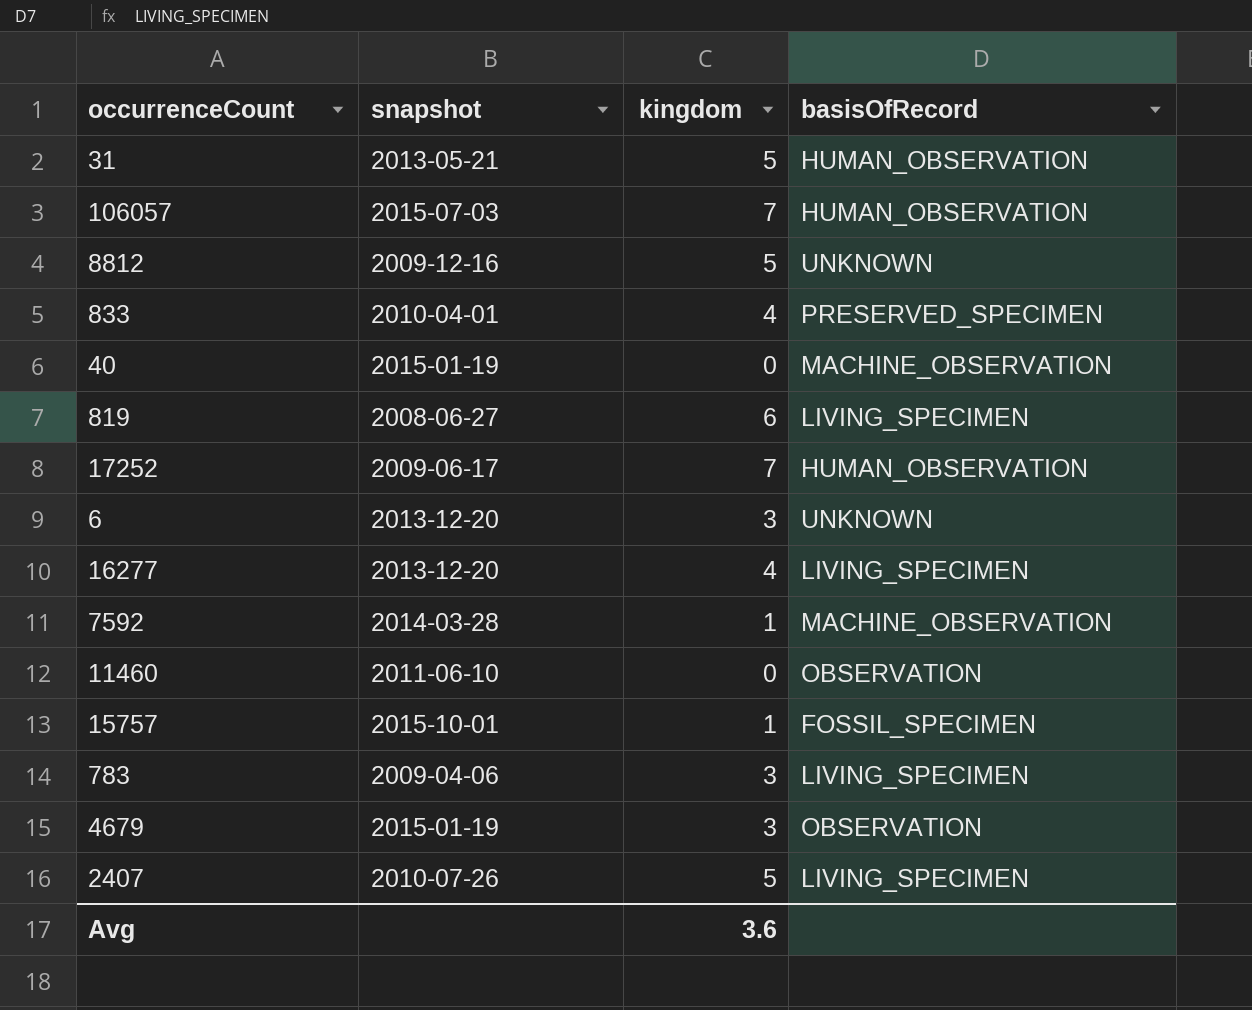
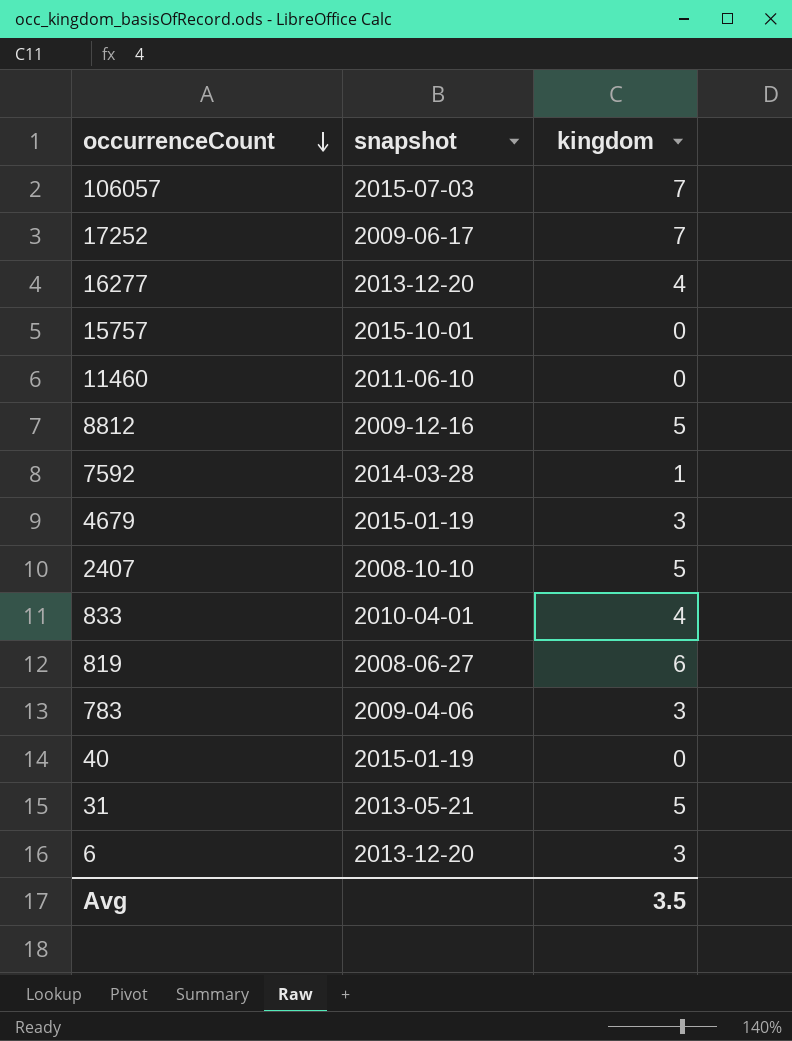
row order: none -> occurrenceCount descending
column basisOfRecord | position: 4 -> none
15757 | kingdom: 1 -> 0
2407 | snapshot: 2010-07-26 -> 2008-10-10
Avg | kingdom: 3.6 -> 3.5

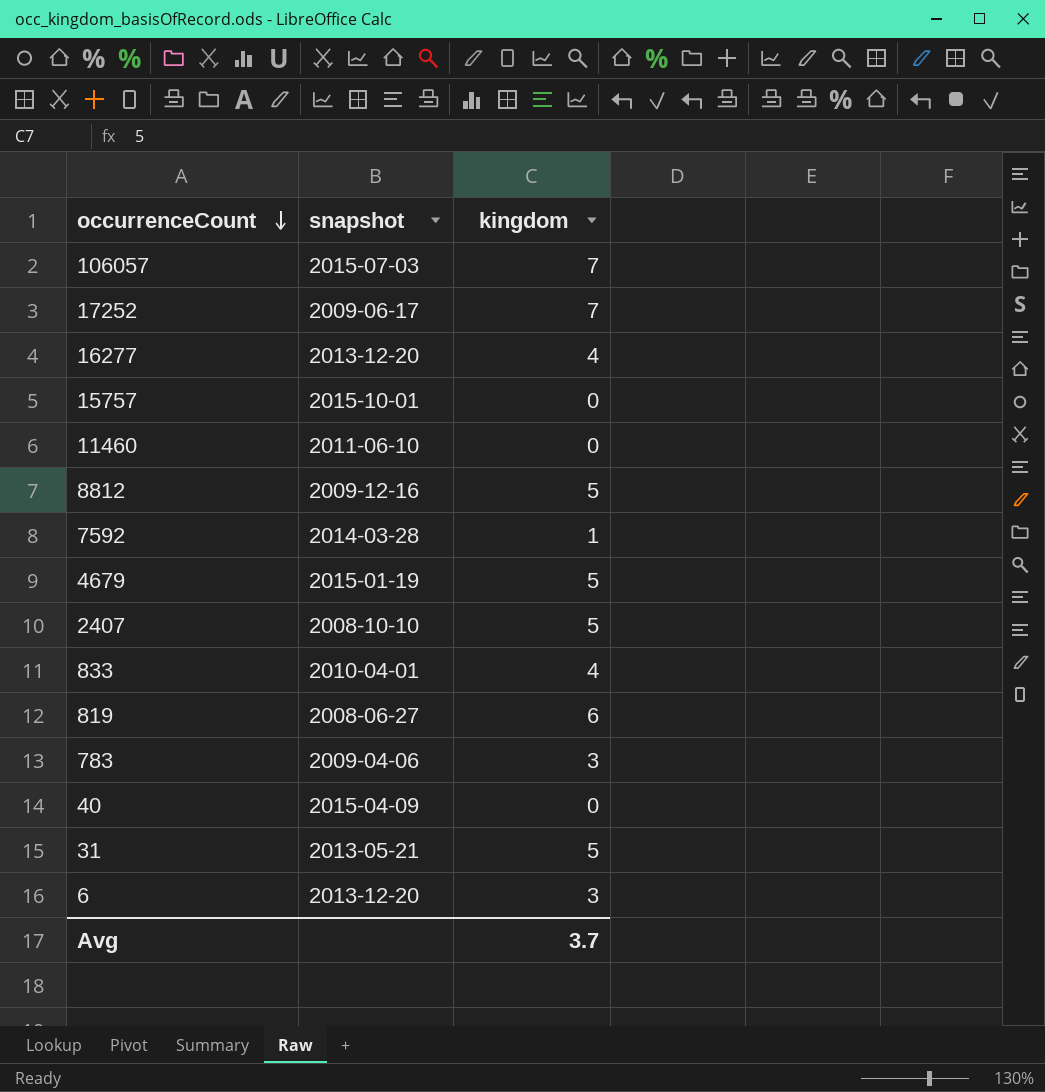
4679 | kingdom: 3 -> 5
40 | snapshot: 2015-01-19 -> 2015-04-09
Avg | kingdom: 3.5 -> 3.7

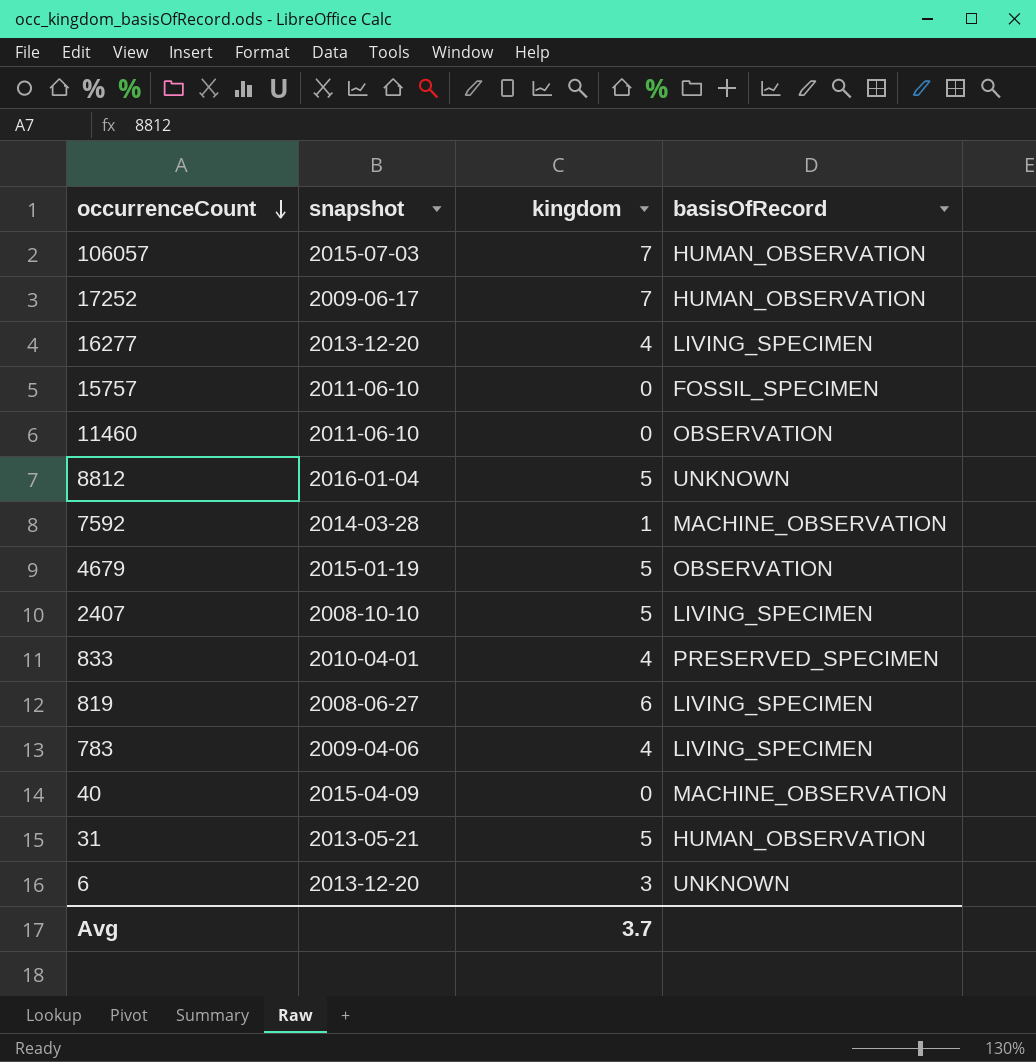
column basisOfRecord | position: none -> 4
15757 | snapshot: 2015-10-01 -> 2011-06-10
8812 | snapshot: 2009-12-16 -> 2016-01-04
783 | kingdom: 3 -> 4

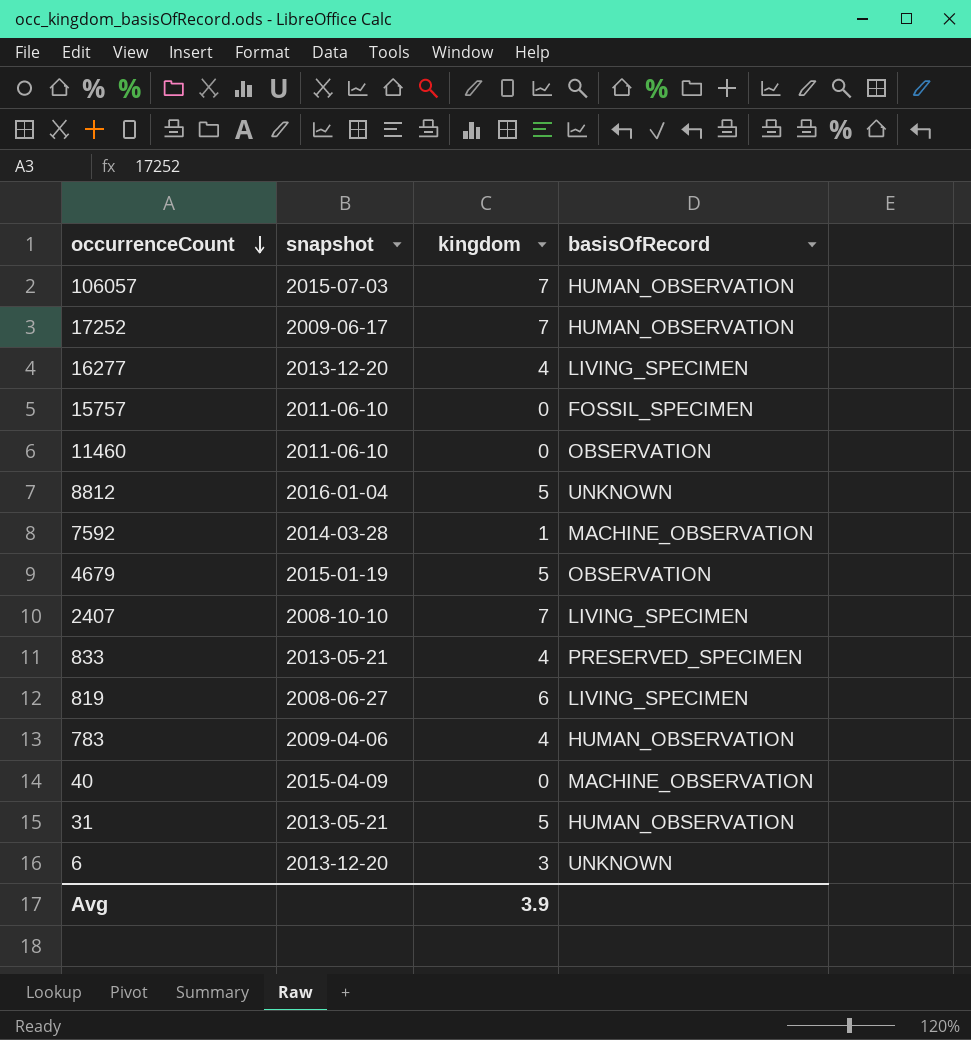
2407 | kingdom: 5 -> 7
833 | snapshot: 2010-04-01 -> 2013-05-21
783 | basisOfRecord: LIVING_SPECIMEN -> HUMAN_OBSERVATION
Avg | kingdom: 3.7 -> 3.9

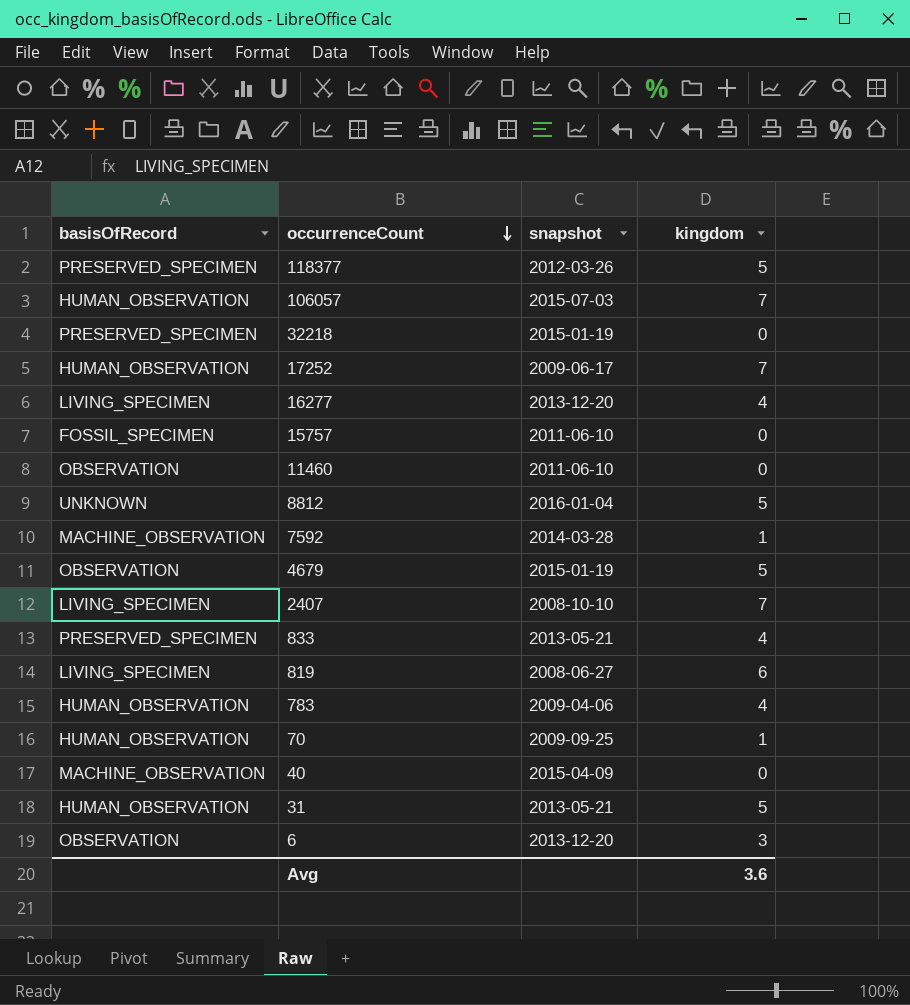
column basisOfRecord | position: 4 -> 1
row 118377: none -> PRESERVED_SPECIMEN | 2012-03-26 | 5
row 32218: none -> PRESERVED_SPECIMEN | 2015-01-19 | 0
row 70: none -> HUMAN_OBSERVATION | 2009-09-25 | 1
6 | basisOfRecord: UNKNOWN -> OBSERVATION
Avg | kingdom: 3.9 -> 3.6

